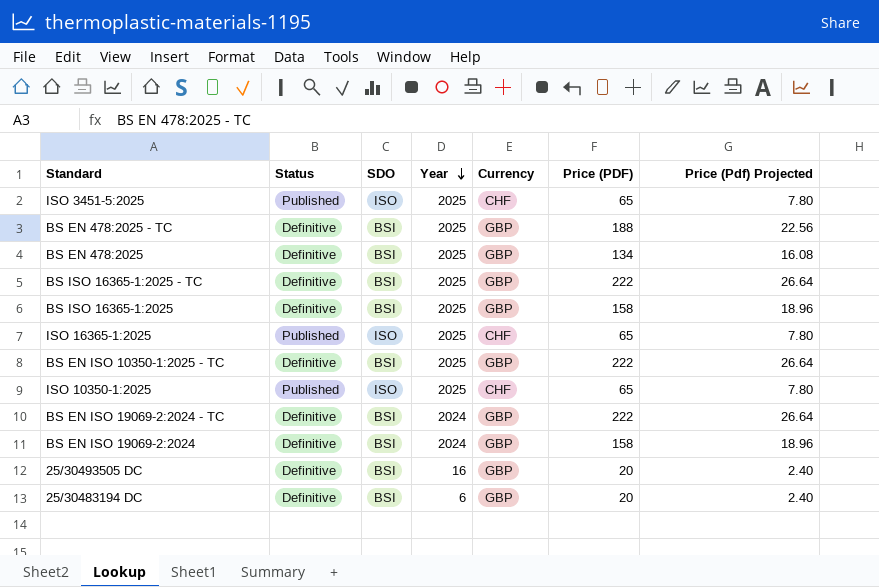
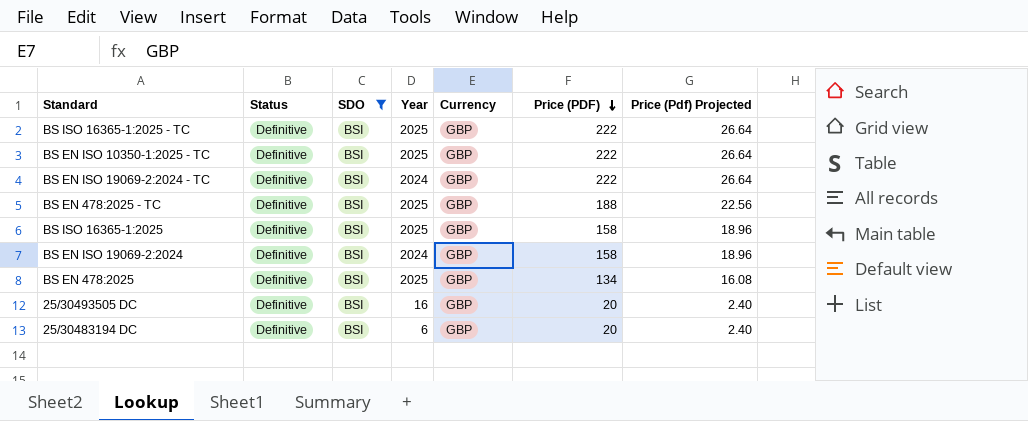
filter: none -> SDO = BSI
row order: Year descending -> Price (PDF) descending

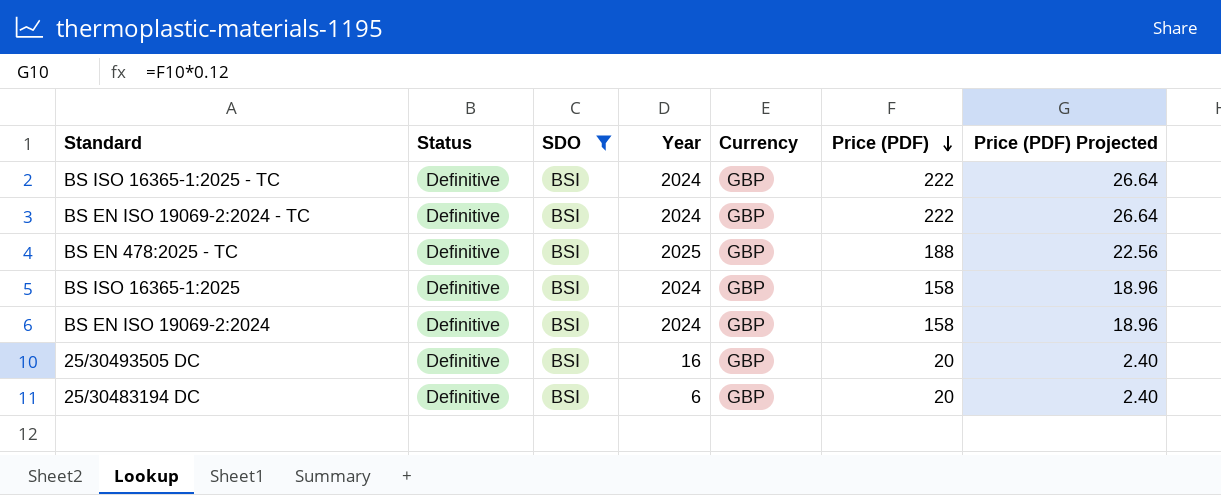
column name: Price (Pdf) Projected -> Price (PDF) Projected
row BS EN ISO 10350-1:2025 - TC: Definitive | BSI | 2025 | GBP | 222 | 26.64 -> none
row BS EN 478:2025: Definitive | BSI | 2025 | GBP | 134 | 16.08 -> none
BS ISO 16365-1:2025 - TC | Year: 2025 -> 2024
BS ISO 16365-1:2025 | Year: 2025 -> 2024

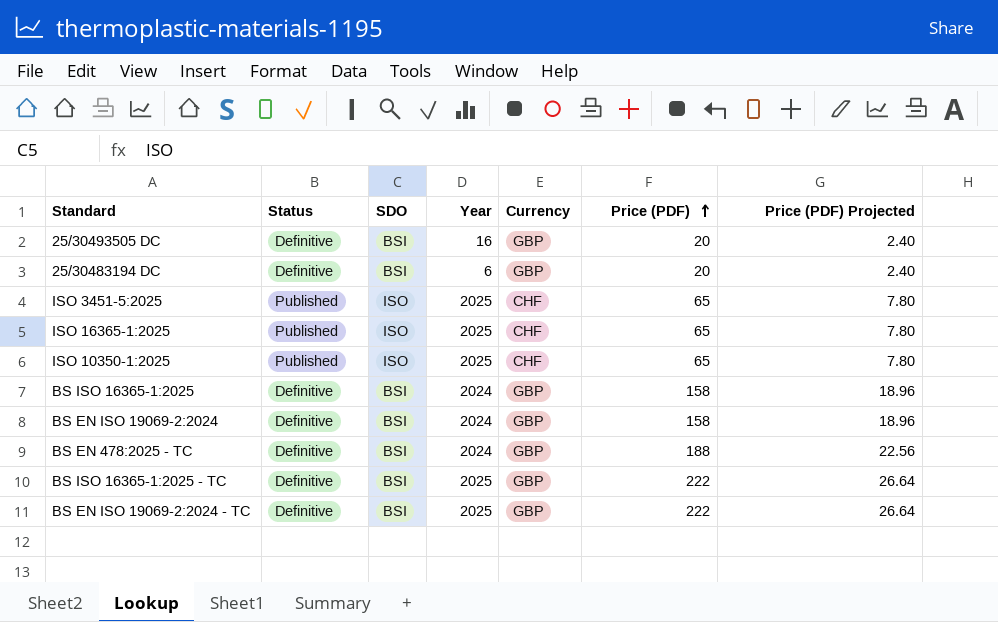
filter: SDO = BSI -> none
row order: Price (PDF) descending -> Price (PDF) ascending
BS EN 478:2025 - TC | Year: 2025 -> 2024
BS ISO 16365-1:2025 - TC | Year: 2024 -> 2025
BS EN ISO 19069-2:2024 - TC | Year: 2024 -> 2025

